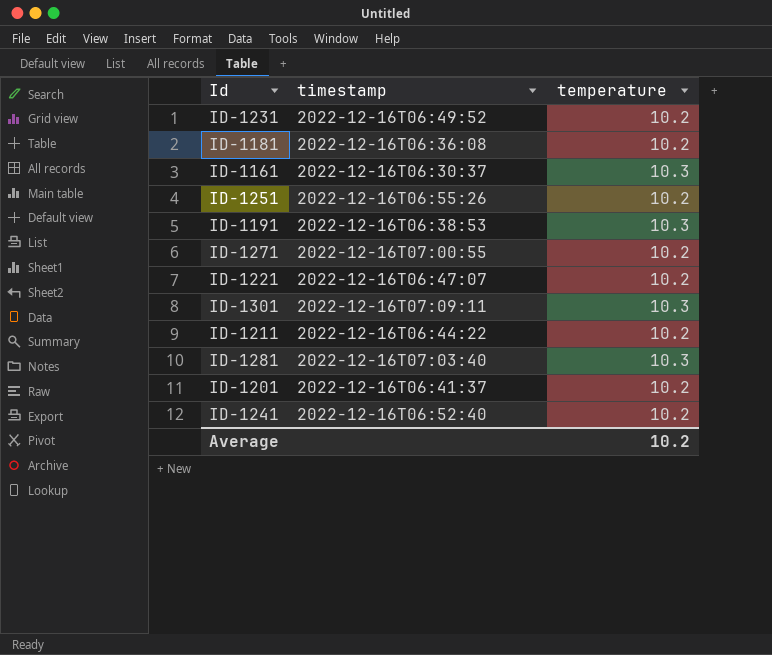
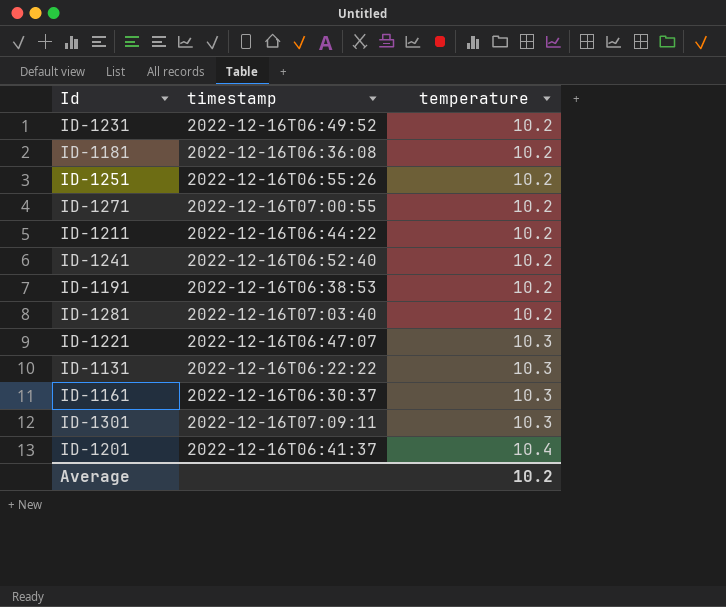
row order: none -> temperature ascending
ID-1191 | temperature: 10.3 -> 10.2
ID-1281 | temperature: 10.3 -> 10.2
ID-1221 | temperature: 10.2 -> 10.3
row ID-1131: none -> 2022-12-16T06:22:22 | 10.3
ID-1201 | temperature: 10.2 -> 10.4

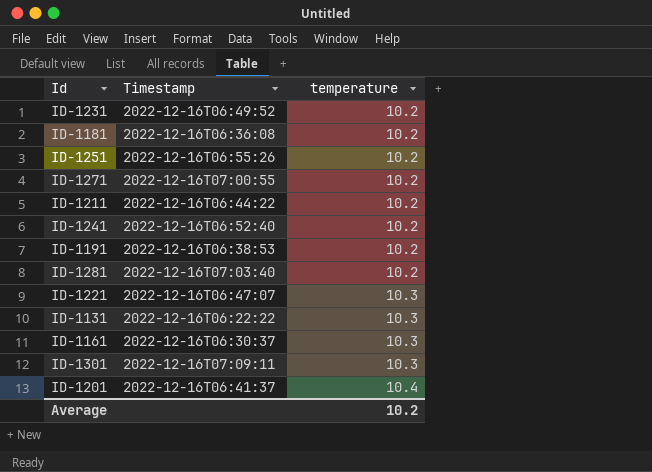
column name: timestamp -> Timestamp

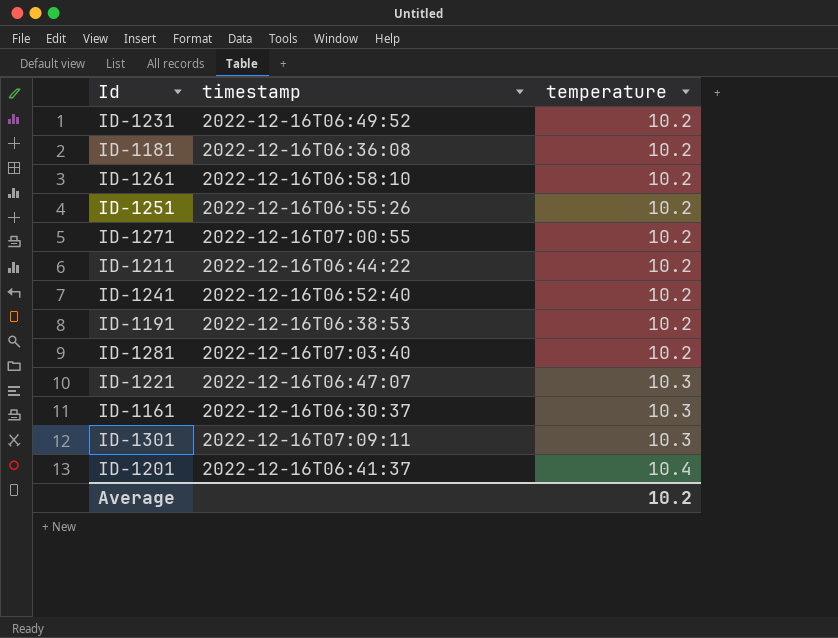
column name: Timestamp -> timestamp
row ID-1131: 2022-12-16T06:22:22 | 10.3 -> none
row ID-1261: none -> 2022-12-16T06:58:10 | 10.2

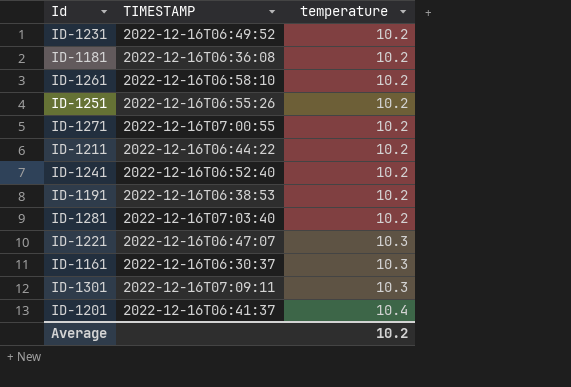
column name: timestamp -> TIMESTAMP

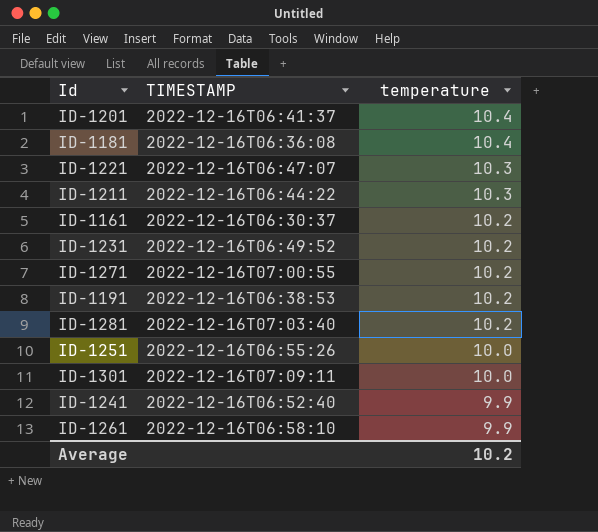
row order: temperature ascending -> temperature descending
ID-1181 | temperature: 10.2 -> 10.4
ID-1211 | temperature: 10.2 -> 10.3
ID-1161 | temperature: 10.3 -> 10.2
ID-1251 | temperature: 10.2 -> 10.0
ID-1301 | temperature: 10.3 -> 10.0
ID-1241 | temperature: 10.2 -> 9.9
ID-1261 | temperature: 10.2 -> 9.9

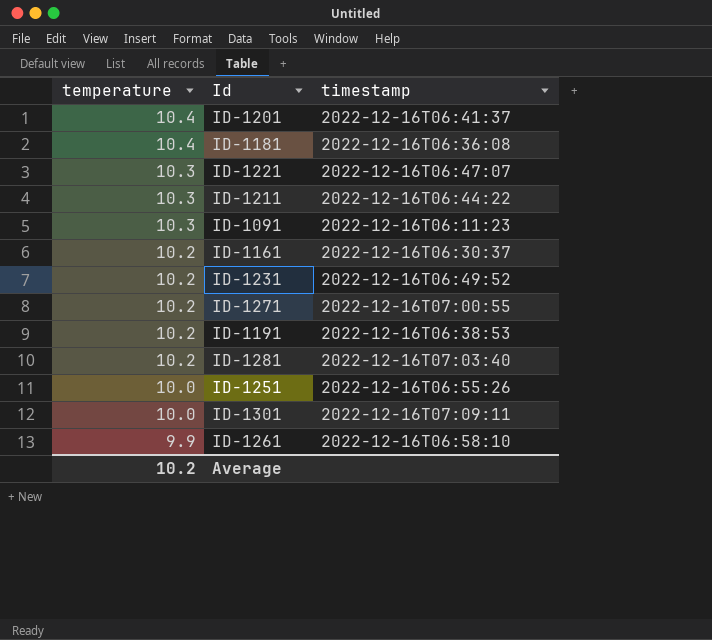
column temperature | position: 3 -> 1
column name: TIMESTAMP -> timestamp
row ID-1241: 2022-12-16T06:52:40 | 9.9 -> none
row ID-1091: none -> 10.3 | 2022-12-16T06:11:23

